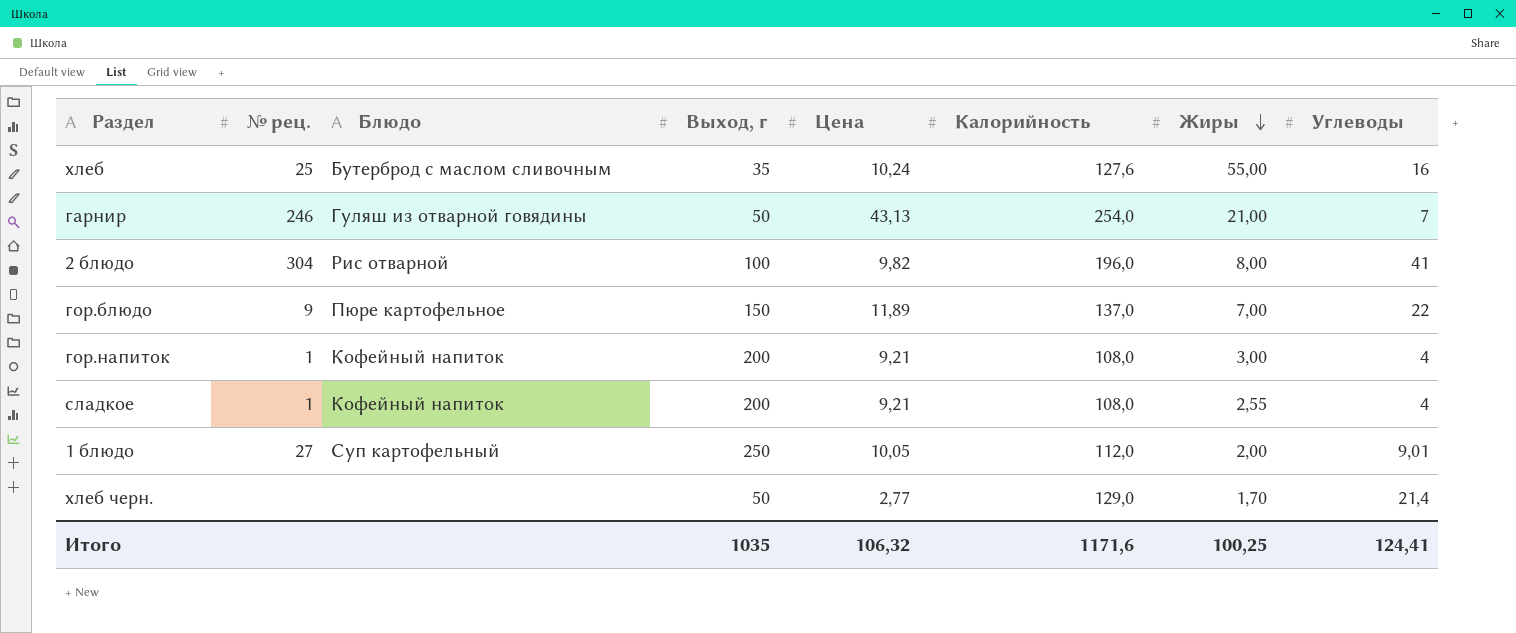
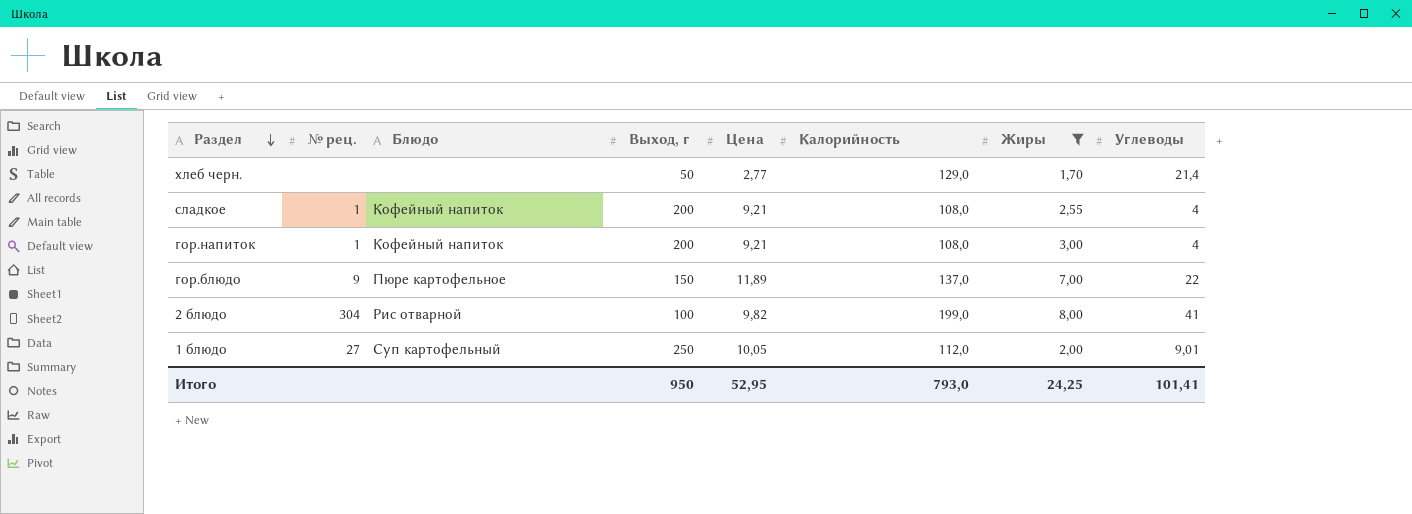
filter: none -> Жиры <= 8,00
row order: Жиры descending -> Раздел descending
2 блюдо | Калорийность: 196,0 -> 199,0
Итого | Выход, г: 1035 -> 950
Итого | Цена: 106,32 -> 52,95
Итого | Калорийность: 1171,6 -> 793,0
Итого | Жиры: 100,25 -> 24,25
Итого | Углеводы: 124,41 -> 101,41

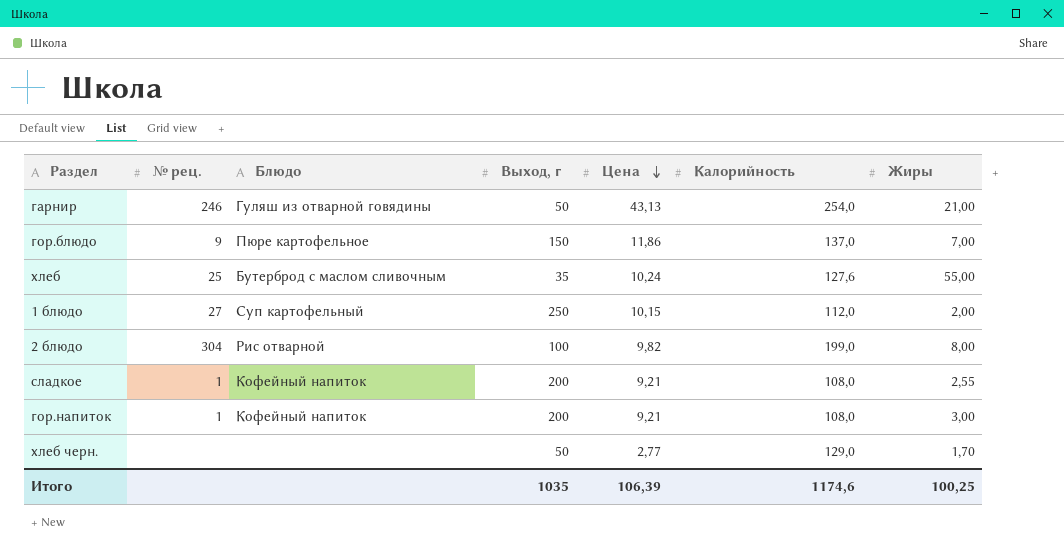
filter: Жиры <= 8,00 -> none
row order: Раздел descending -> Цена descending
column Углеводы | position: 8 -> none
гор.блюдо | Цена: 11,89 -> 11,86
1 блюдо | Цена: 10,05 -> 10,15
Итого | Выход, г: 950 -> 1035
Итого | Цена: 52,95 -> 106,39
Итого | Калорийность: 793,0 -> 1174,6
Итого | Жиры: 24,25 -> 100,25

